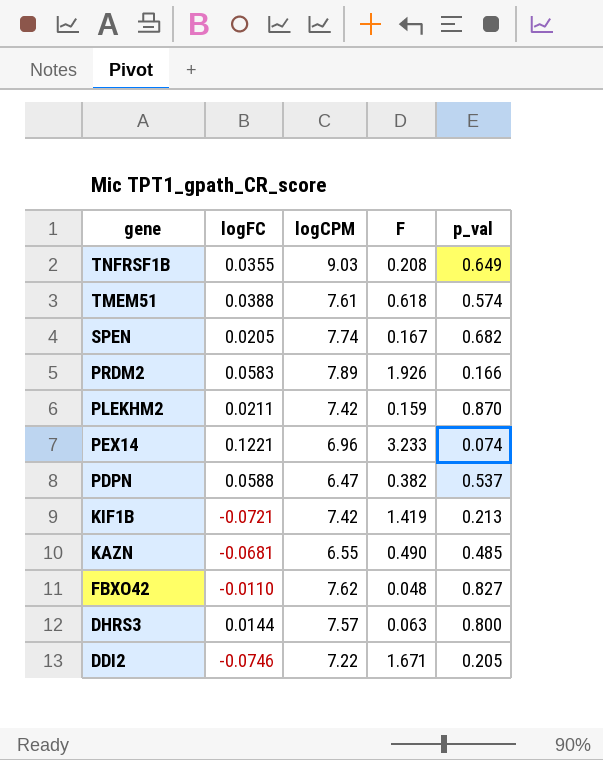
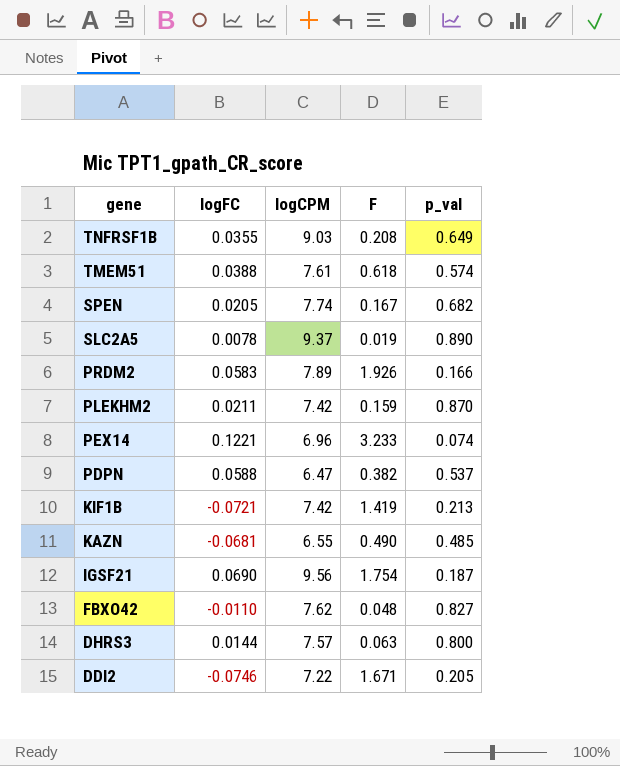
row SLC2A5: none -> 0.0078 | 9.37 | 0.019 | 0.890
row IGSF21: none -> 0.0690 | 9.56 | 1.754 | 0.187

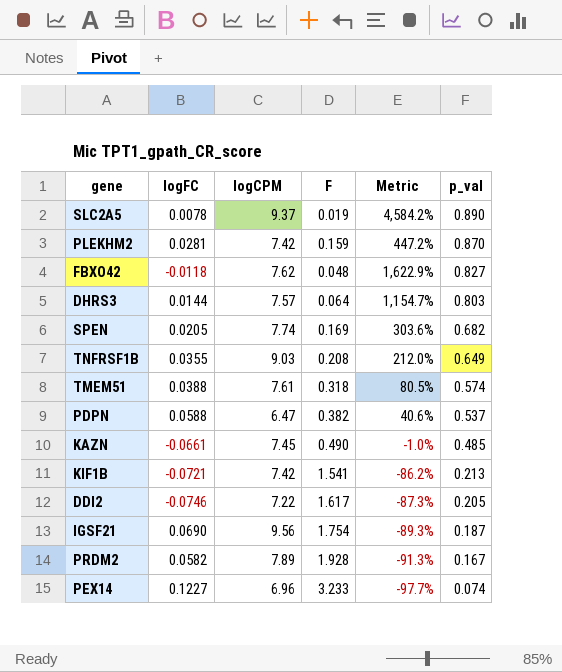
row order: gene descending -> p_val descending
column Metric | formula: none -> ([p_val] - [F]) / [F]
PLEKHM2 | logFC: 0.0211 -> 0.0281
FBXO42 | logFC: -0.0110 -> -0.0118
DHRS3 | F: 0.063 -> 0.064
DHRS3 | p_val: 0.800 -> 0.803
SPEN | F: 0.167 -> 0.169
TMEM51 | F: 0.618 -> 0.318
KAZN | logFC: -0.0681 -> -0.0661
KAZN | logCPM: 6.55 -> 7.45
KIF1B | F: 1.419 -> 1.541
DDI2 | F: 1.671 -> 1.617
PRDM2 | logFC: 0.0583 -> 0.0582
PRDM2 | F: 1.926 -> 1.928
PRDM2 | p_val: 0.166 -> 0.167
PEX14 | logFC: 0.1221 -> 0.1227

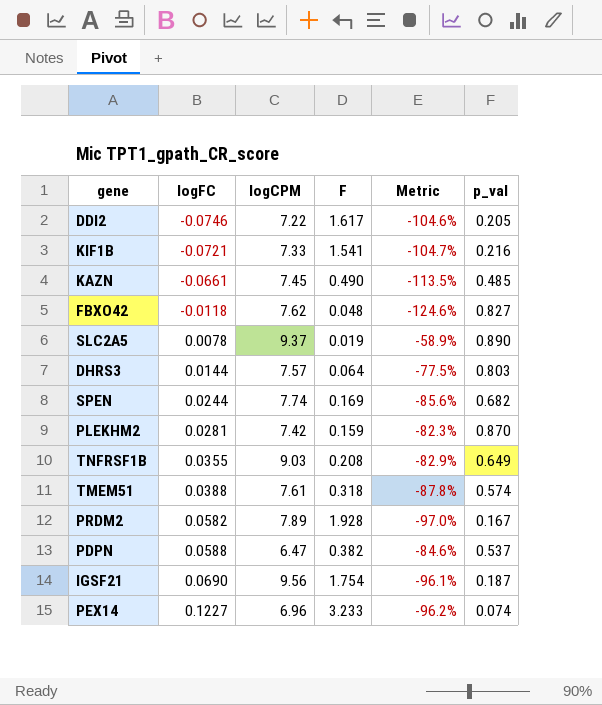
row order: p_val descending -> logFC ascending
column Metric | formula: ([p_val] - [F]) / [F] -> ([logFC] - [F]) / [F]
KIF1B | logCPM: 7.42 -> 7.33
KIF1B | p_val: 0.213 -> 0.216
SPEN | logFC: 0.0205 -> 0.0244

